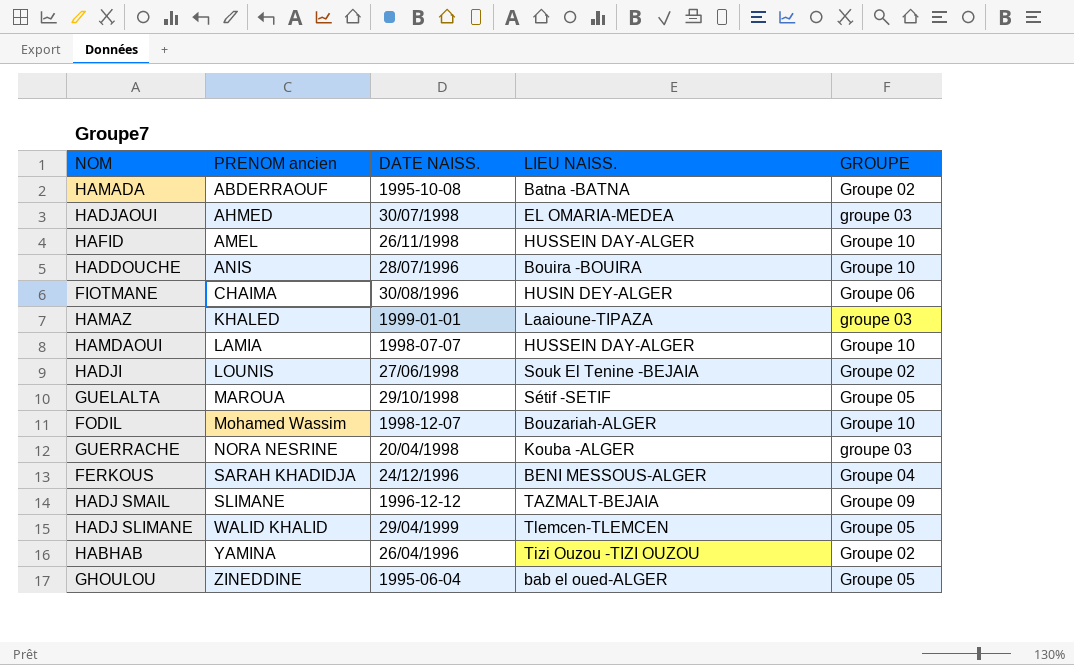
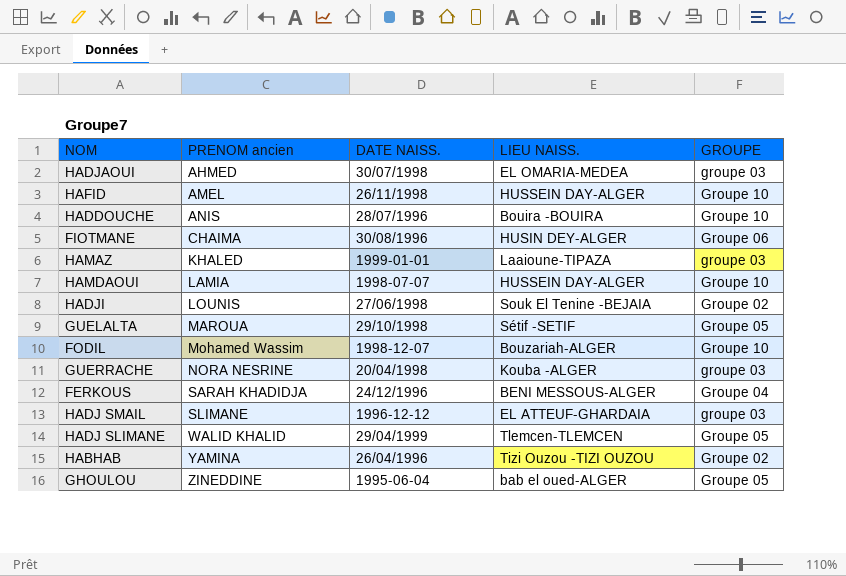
row HAMADA: ABDERRAOUF | 1995-10-08 | Batna -BATNA | Groupe 02 -> none
HADJ SMAIL | LIEU NAISS.: TAZMALT-BEJAIA -> EL ATTEUF-GHARDAIA
HADJ SMAIL | GROUPE: Groupe 09 -> groupe 03

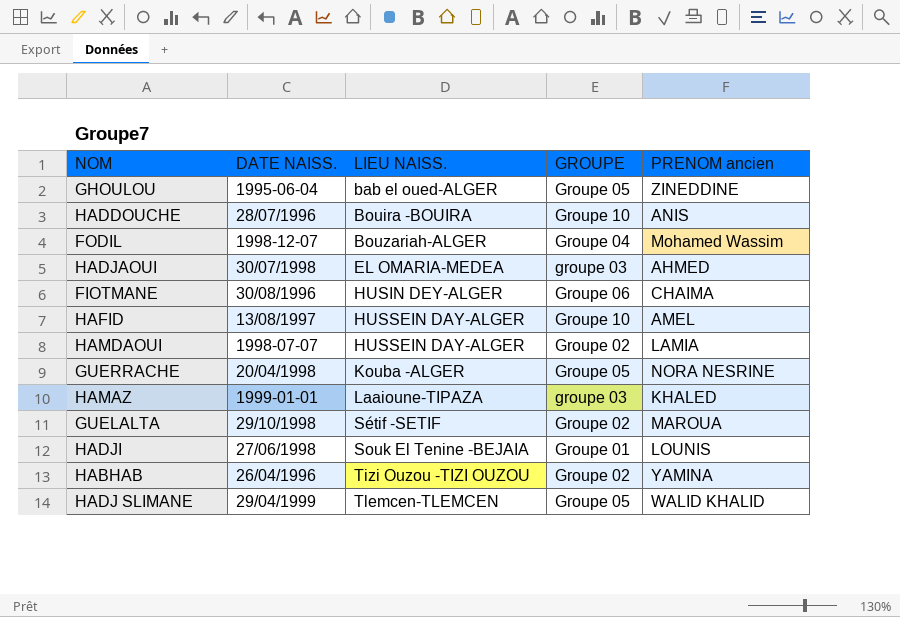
row order: PRENOM ancien ascending -> LIEU NAISS. ascending
column PRENOM ancien | position: 2 -> 5
row FERKOUS: SARAH KHADIDJA | 24/12/1996 | BENI MESSOUS-ALGER | Groupe 04 -> none
row HADJ SMAIL: SLIMANE | 1996-12-12 | EL ATTEUF-GHARDAIA | groupe 03 -> none
FODIL | GROUPE: Groupe 10 -> Groupe 04
HAFID | DATE NAISS.: 26/11/1998 -> 13/08/1997
HAMDAOUI | GROUPE: Groupe 10 -> Groupe 02
GUERRACHE | GROUPE: groupe 03 -> Groupe 05
GUELALTA | GROUPE: Groupe 05 -> Groupe 02
HADJI | GROUPE: Groupe 02 -> Groupe 01

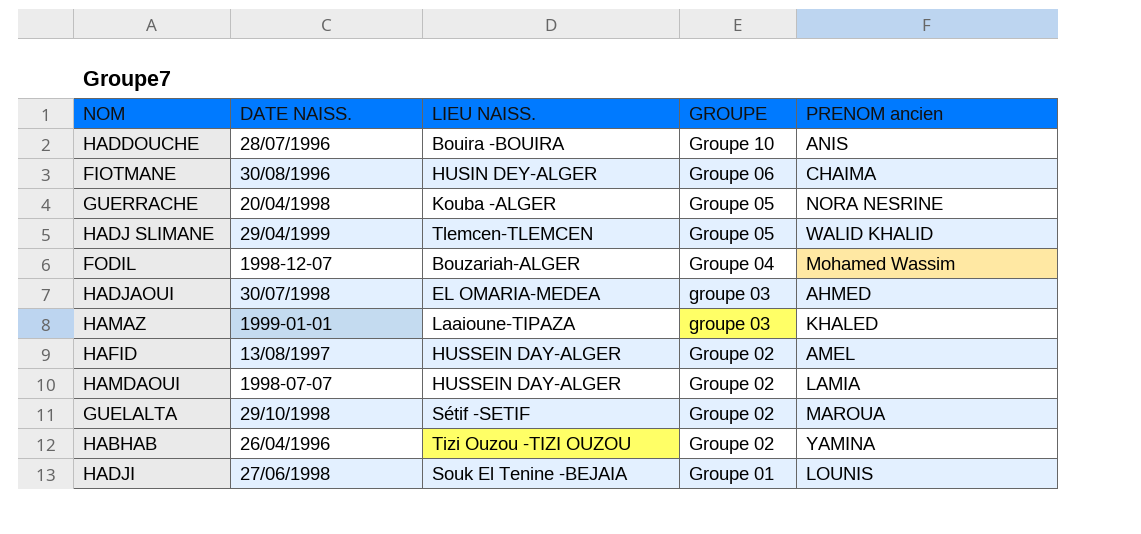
row order: LIEU NAISS. ascending -> GROUPE descending
row GHOULOU: 1995-06-04 | bab el oued-ALGER | Groupe 05 | ZINEDDINE -> none
HAFID | GROUPE: Groupe 10 -> Groupe 02

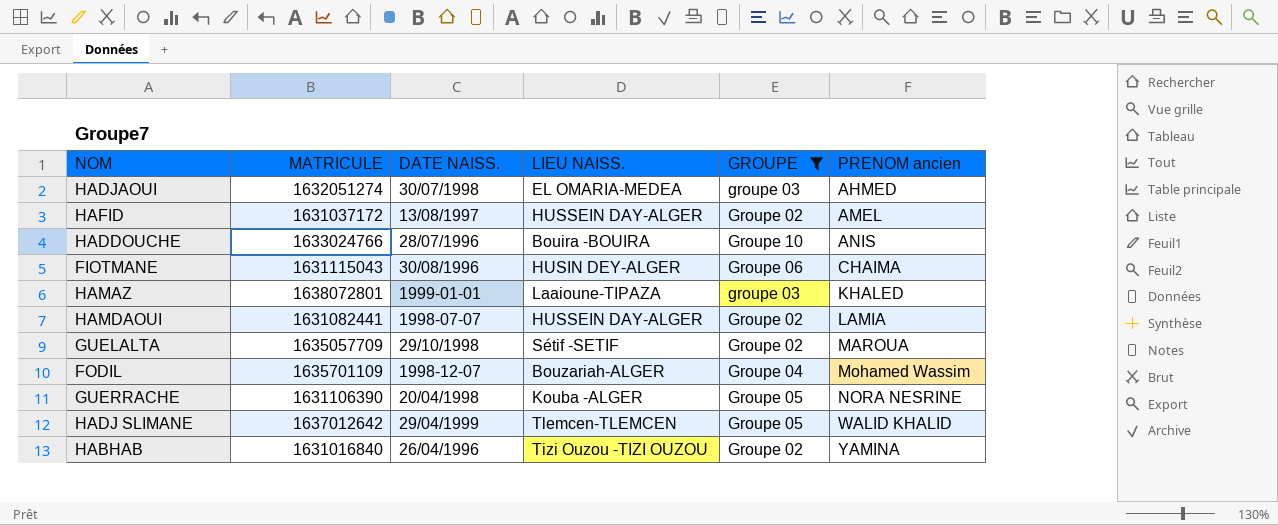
filter: none -> GROUPE != Groupe 01
row order: GROUPE descending -> PRENOM ancien ascending
column MATRICULE | position: none -> 2

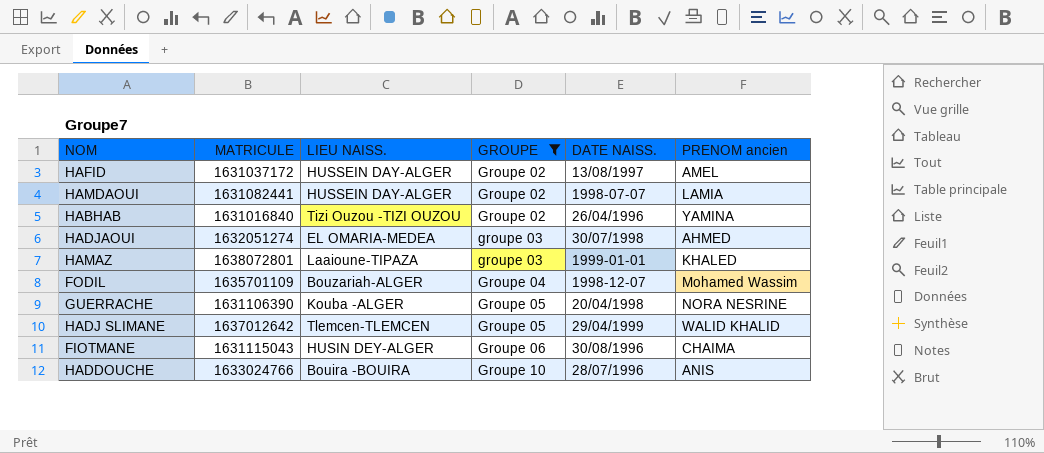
row order: PRENOM ancien ascending -> GROUPE ascending
column DATE NAISS. | position: 3 -> 5
row GUELALTA: 1635057709 | 29/10/1998 | Sétif -SETIF | Groupe 02 | MAROUA -> none

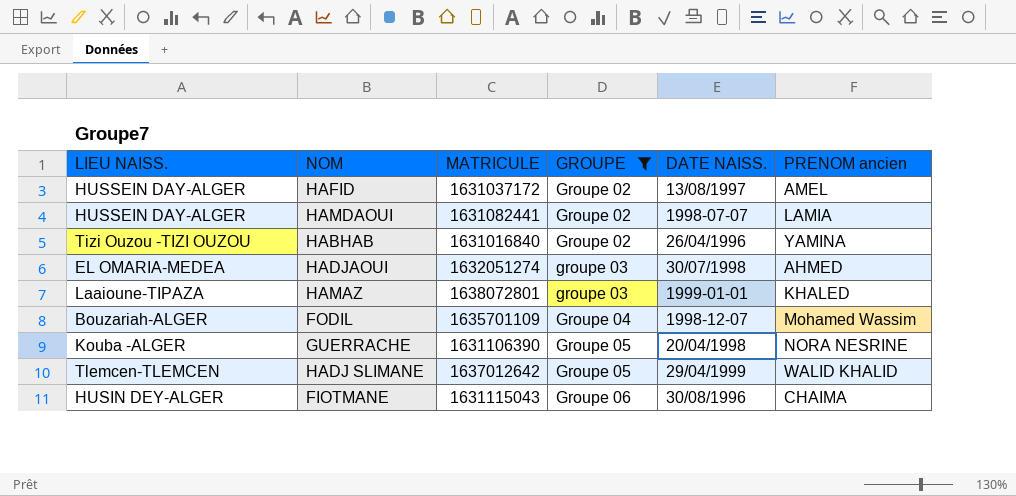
column LIEU NAISS. | position: 3 -> 1
row HADDOUCHE: 1633024766 | Bouira -BOUIRA | Groupe 10 | 28/07/1996 | ANIS -> none

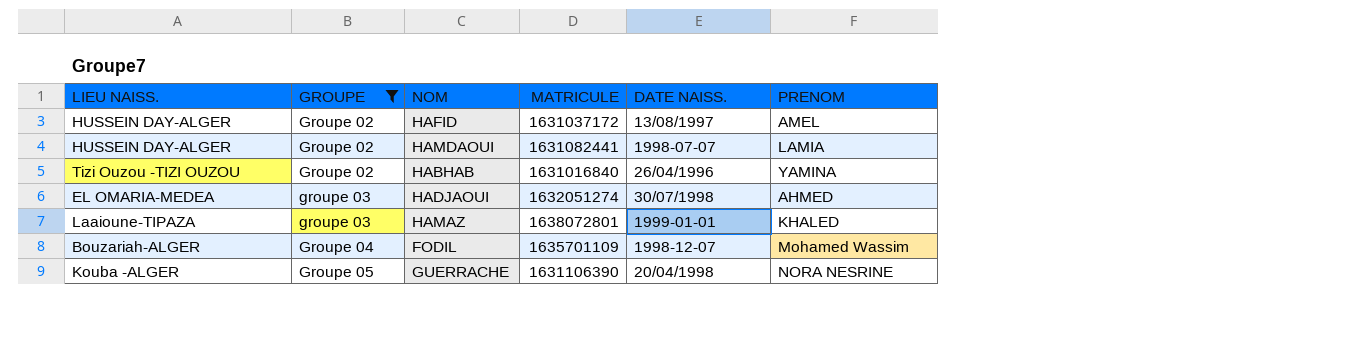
column GROUPE | position: 4 -> 2
column name: PRENOM ancien -> PRENOM
row HADJ SLIMANE: Tlemcen-TLEMCEN | 1637012642 | Groupe 05 | 29/04/1999 | WALID KHALID -> none
row FIOTMANE: HUSIN DEY-ALGER | 1631115043 | Groupe 06 | 30/08/1996 | CHAIMA -> none

